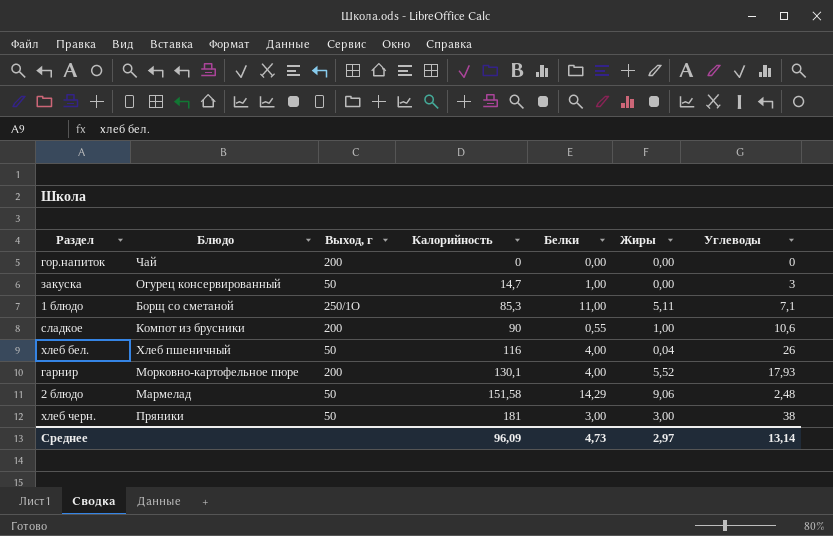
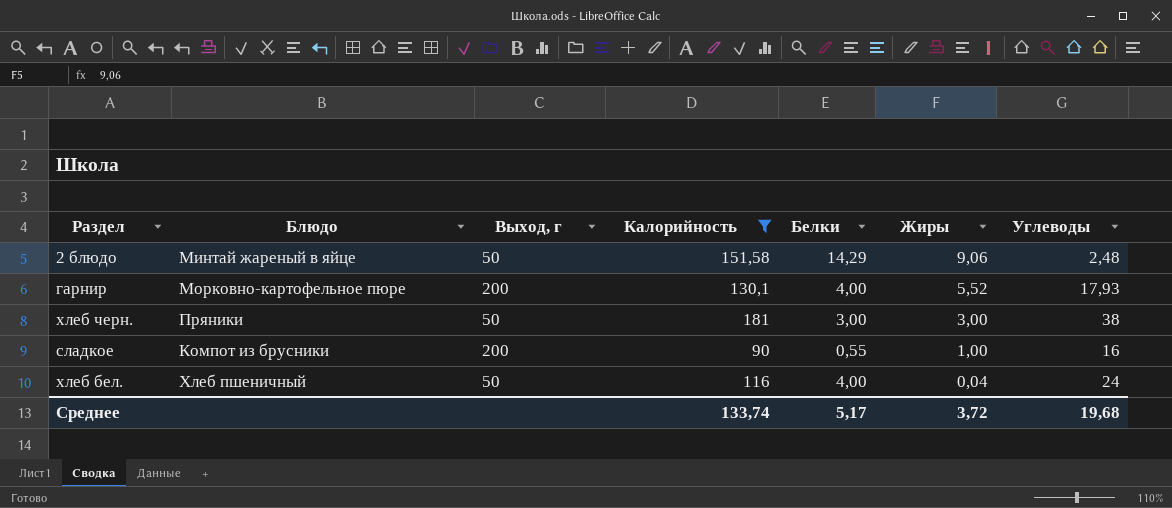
filter: none -> Калорийность >= 90
row order: Калорийность ascending -> Жиры descending
2 блюдо | Блюдо: Мармелад -> Минтай жареный в яйце
сладкое | Углеводы: 10,6 -> 16
хлеб бел. | Углеводы: 26 -> 24
Среднее | Калорийность: 96,09 -> 133,74
Среднее | Белки: 4,73 -> 5,17
Среднее | Жиры: 2,97 -> 3,72
Среднее | Углеводы: 13,14 -> 19,68

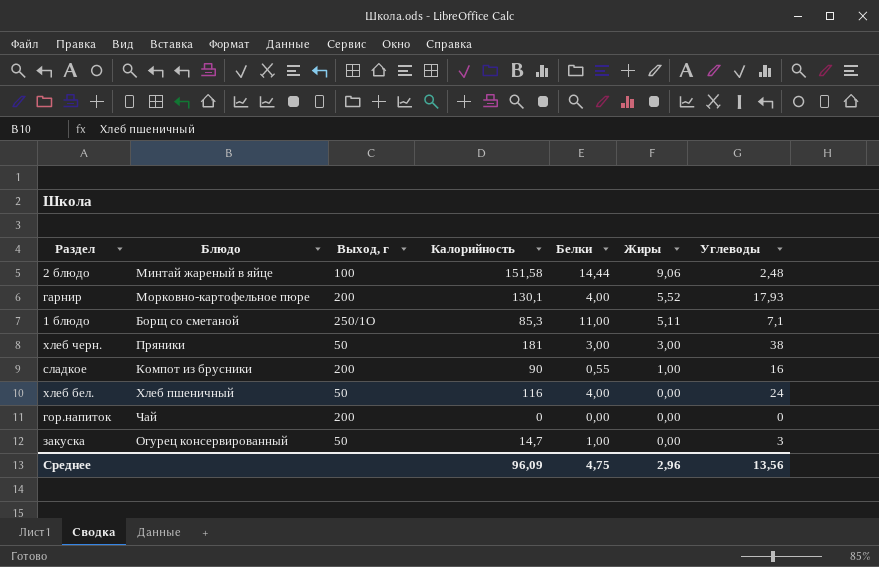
filter: Калорийность >= 90 -> none
2 блюдо | Выход, г: 50 -> 100
2 блюдо | Белки: 14,29 -> 14,44
хлеб бел. | Жиры: 0,04 -> 0,00
Среднее | Калорийность: 133,74 -> 96,09
Среднее | Белки: 5,17 -> 4,75
Среднее | Жиры: 3,72 -> 2,96
Среднее | Углеводы: 19,68 -> 13,56

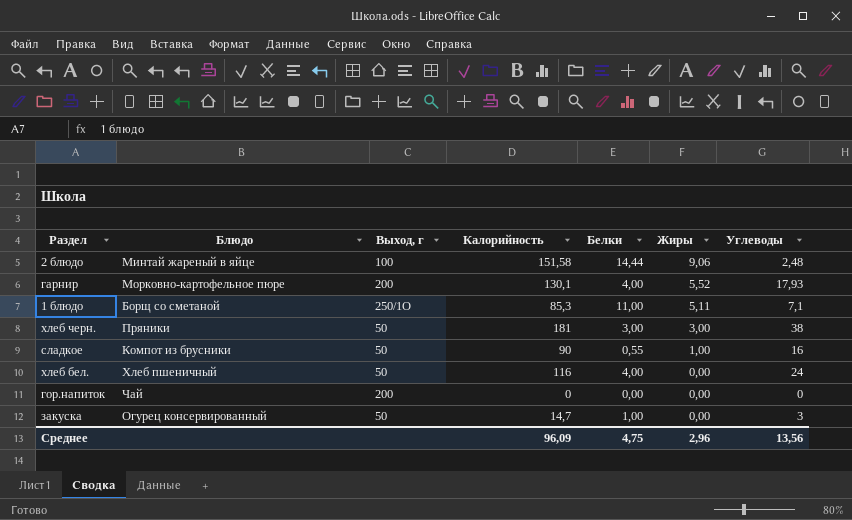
сладкое | Выход, г: 200 -> 50

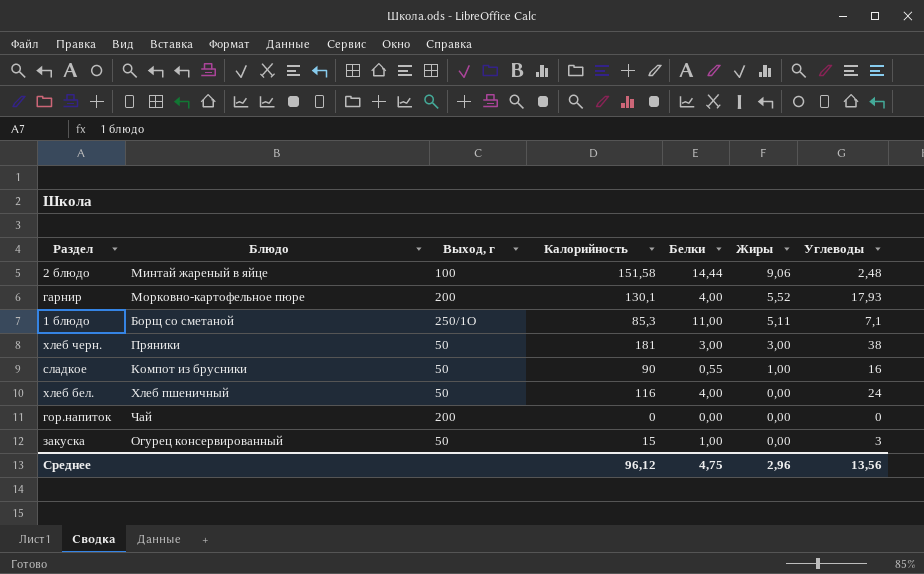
закуска | Калорийность: 14,7 -> 15
Среднее | Калорийность: 96,09 -> 96,12

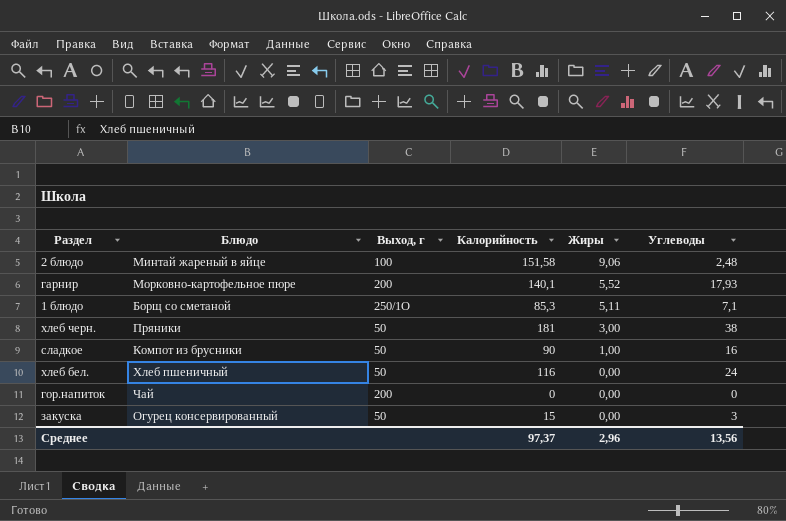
column Белки | position: 5 -> none
гарнир | Калорийность: 130,1 -> 140,1
Среднее | Калорийность: 96,12 -> 97,37

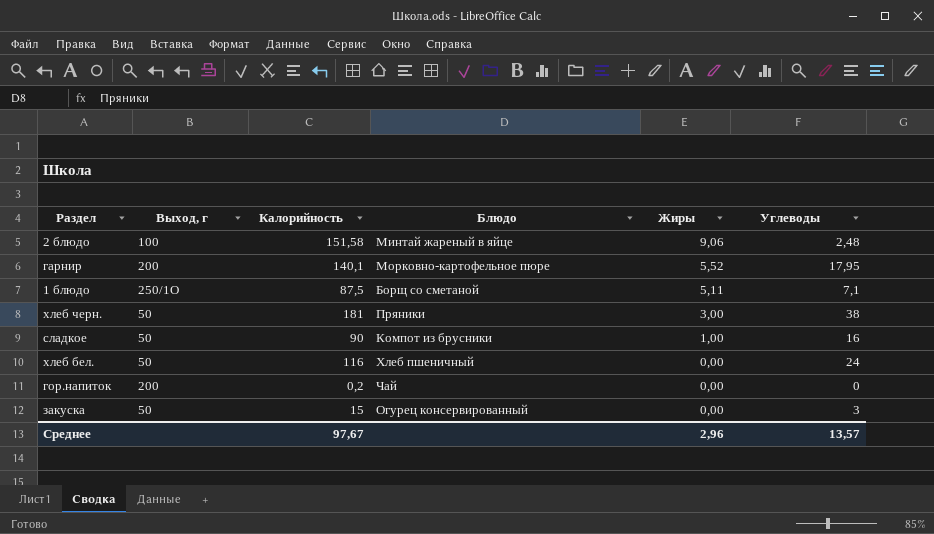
column Блюдо | position: 2 -> 4
гарнир | Углеводы: 17,93 -> 17,95
1 блюдо | Калорийность: 85,3 -> 87,5
гор.напиток | Калорийность: 0 -> 0,2
Среднее | Калорийность: 97,37 -> 97,67
Среднее | Углеводы: 13,56 -> 13,57

